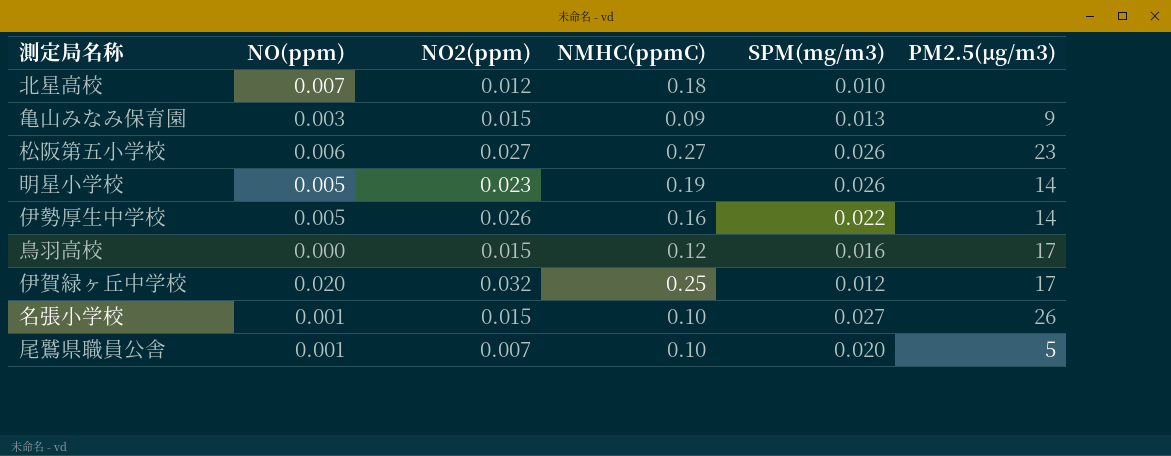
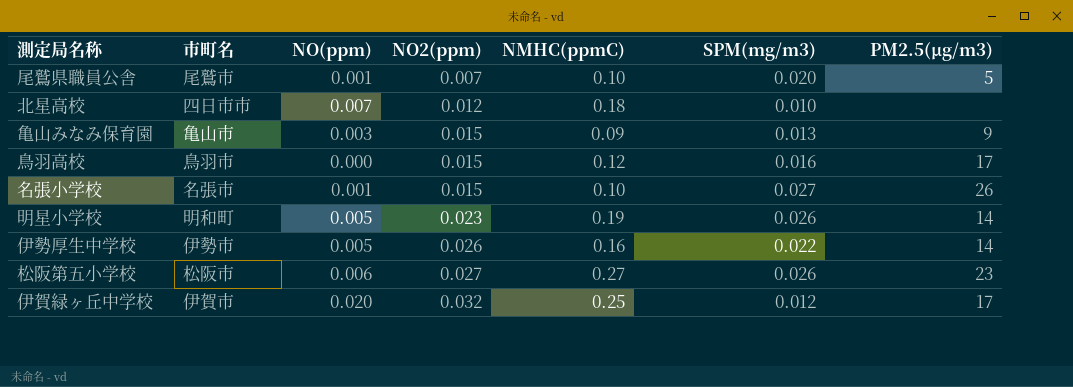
row order: none -> NO2(ppm) ascending
column 市町名 | position: none -> 2

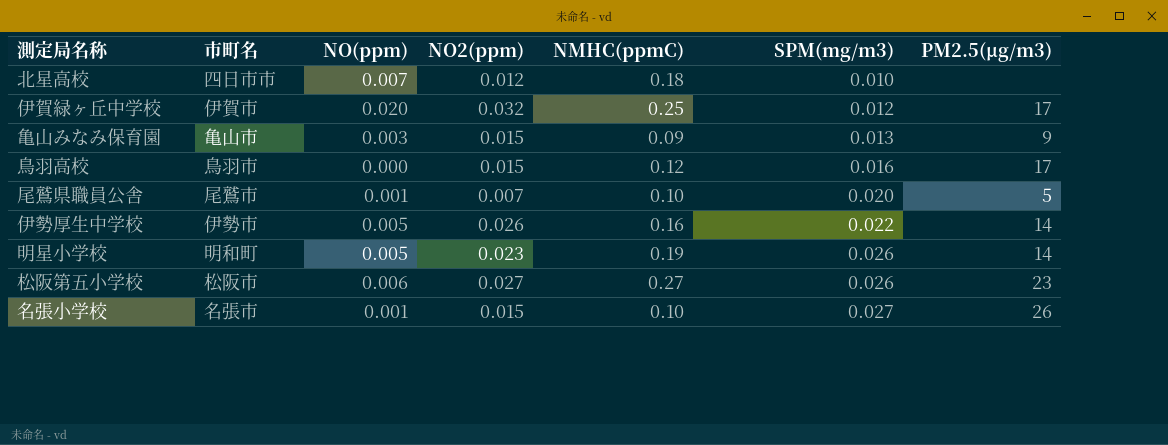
row order: NO2(ppm) ascending -> SPM(mg/m3) ascending

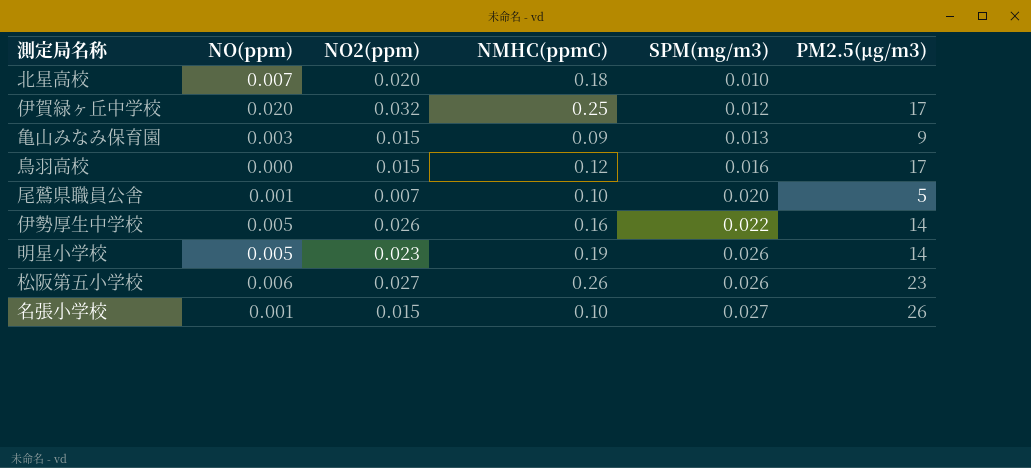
column 市町名 | position: 2 -> none
北星高校 | NO2(ppm): 0.012 -> 0.020
松阪第五小学校 | NMHC(ppmC): 0.27 -> 0.26

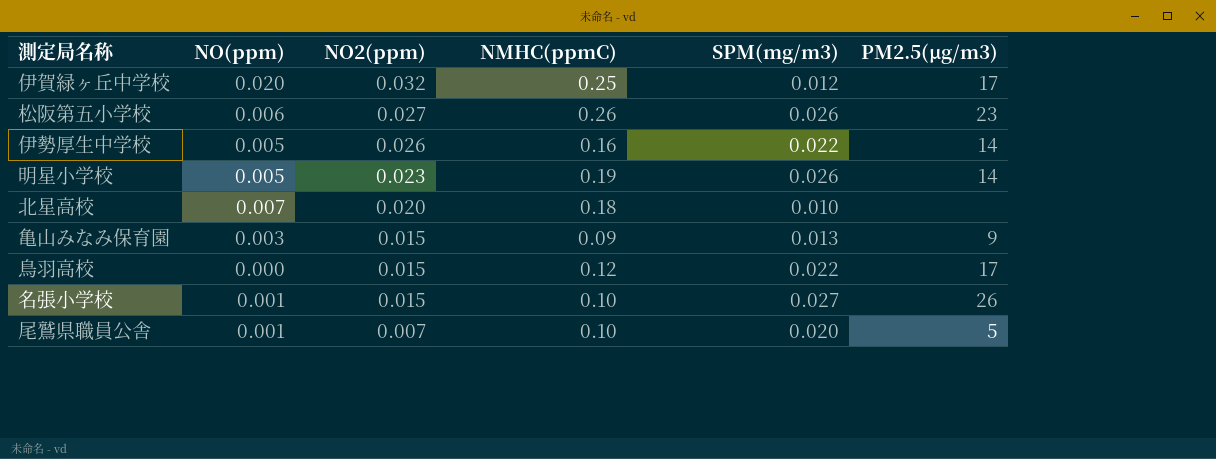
row order: SPM(mg/m3) ascending -> NO2(ppm) descending
鳥羽高校 | SPM(mg/m3): 0.016 -> 0.022

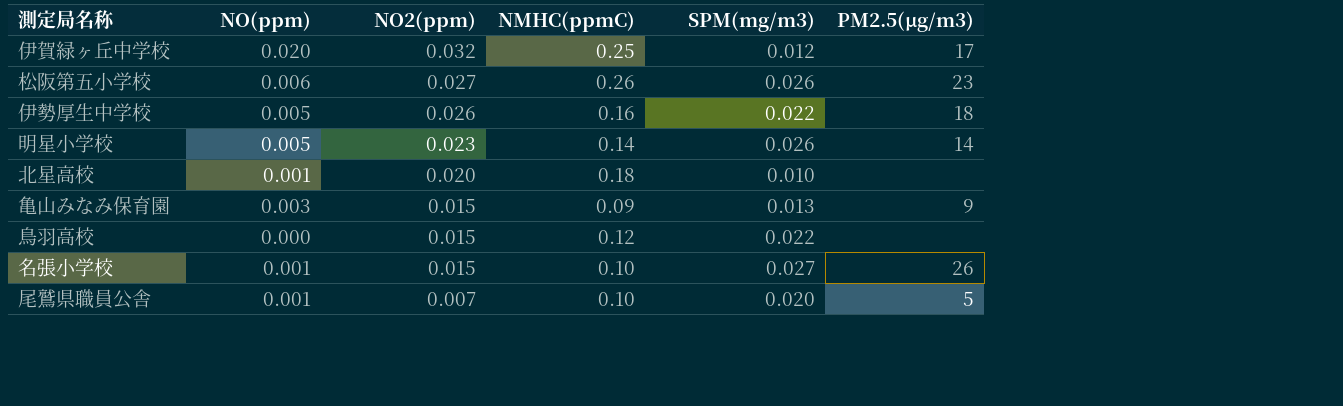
伊勢厚生中学校 | PM2.5(μg/m3): 14 -> 18
明星小学校 | NMHC(ppmC): 0.19 -> 0.14
北星高校 | NO(ppm): 0.007 -> 0.001
鳥羽高校 | PM2.5(μg/m3): 17 -> none

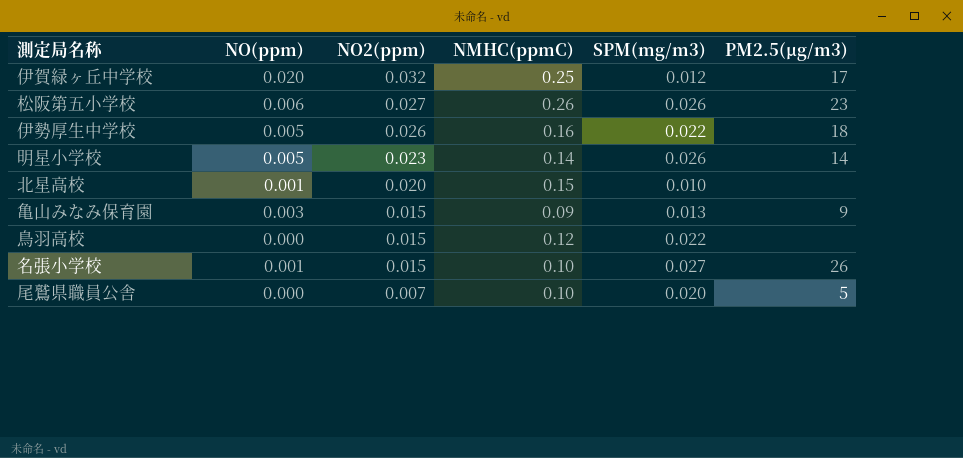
北星高校 | NMHC(ppmC): 0.18 -> 0.15
尾鷲県職員公舎 | NO(ppm): 0.001 -> 0.000

